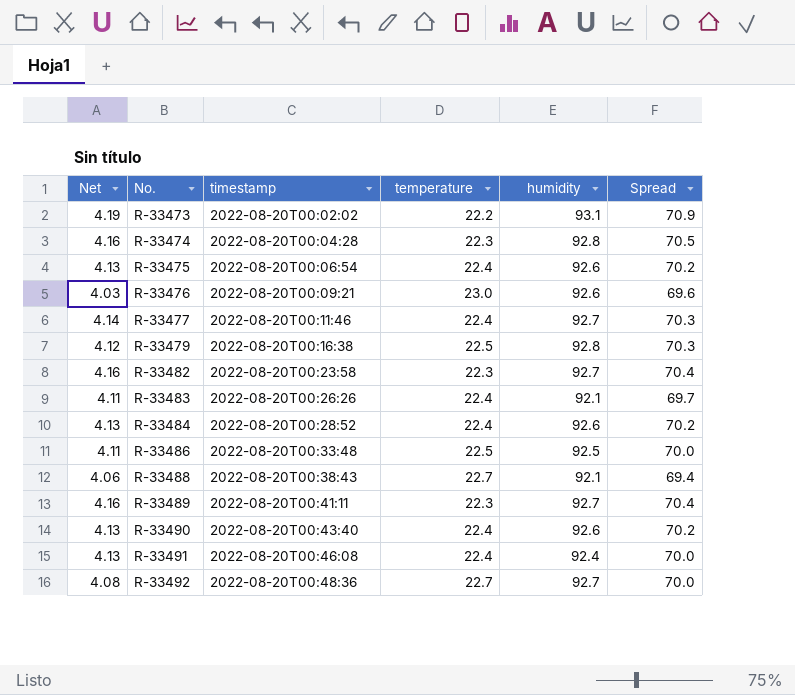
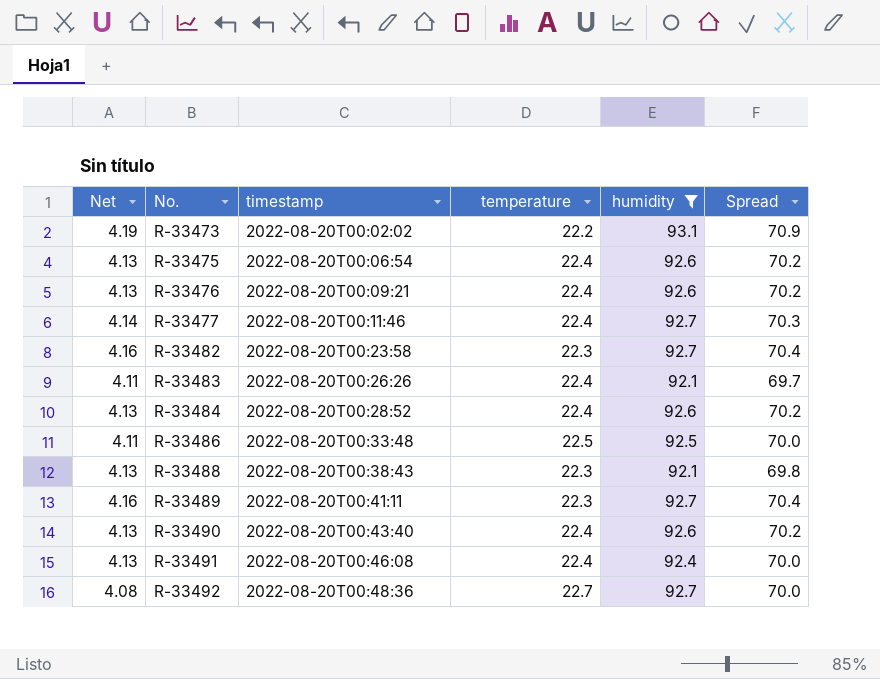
filter: none -> humidity != 92.8
R-33476 | Net: 4.03 -> 4.13
R-33476 | temperature: 23.0 -> 22.4
R-33476 | Spread: 69.6 -> 70.2
R-33488 | Net: 4.06 -> 4.13
R-33488 | temperature: 22.7 -> 22.3
R-33488 | Spread: 69.4 -> 69.8

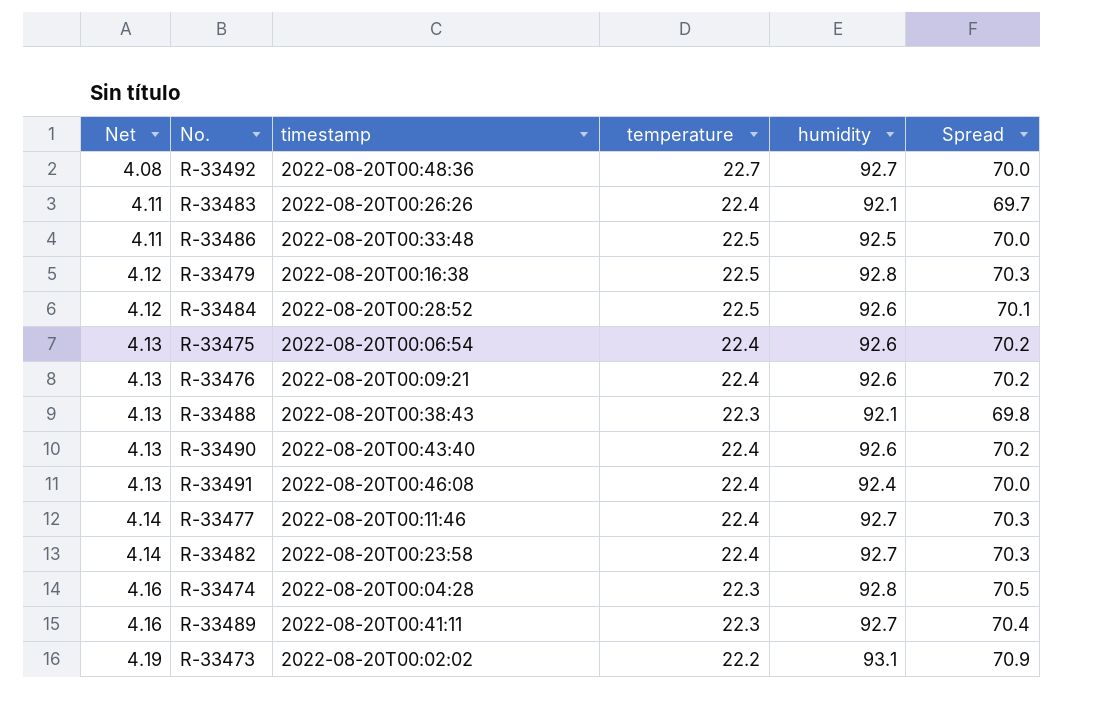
filter: humidity != 92.8 -> none
row order: No. ascending -> Net ascending
R-33484 | Net: 4.13 -> 4.12
R-33484 | temperature: 22.4 -> 22.5
R-33484 | Spread: 70.2 -> 70.1
R-33482 | Net: 4.16 -> 4.14
R-33482 | temperature: 22.3 -> 22.4
R-33482 | Spread: 70.4 -> 70.3

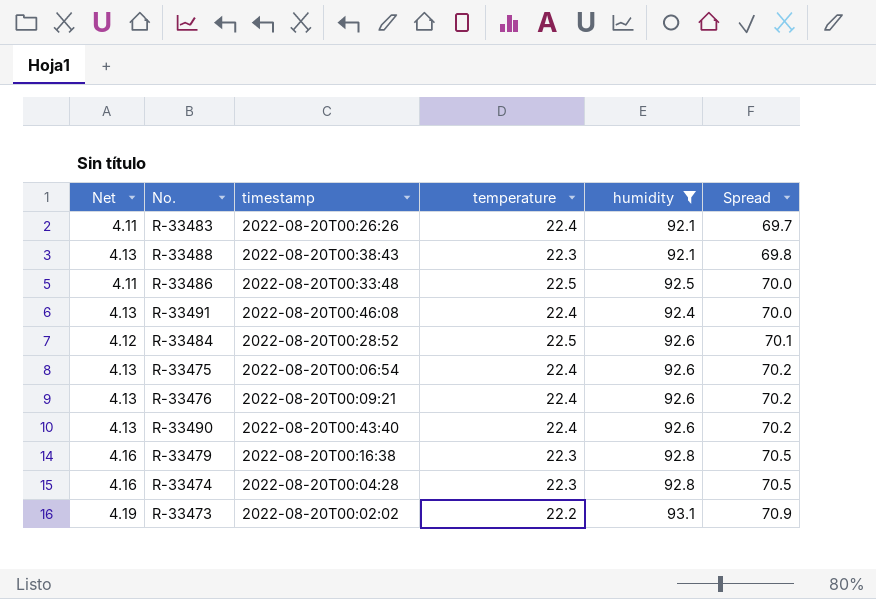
filter: none -> humidity != 92.7
row order: Net ascending -> Spread ascending
R-33479 | Net: 4.12 -> 4.16
R-33479 | temperature: 22.5 -> 22.3
R-33479 | Spread: 70.3 -> 70.5

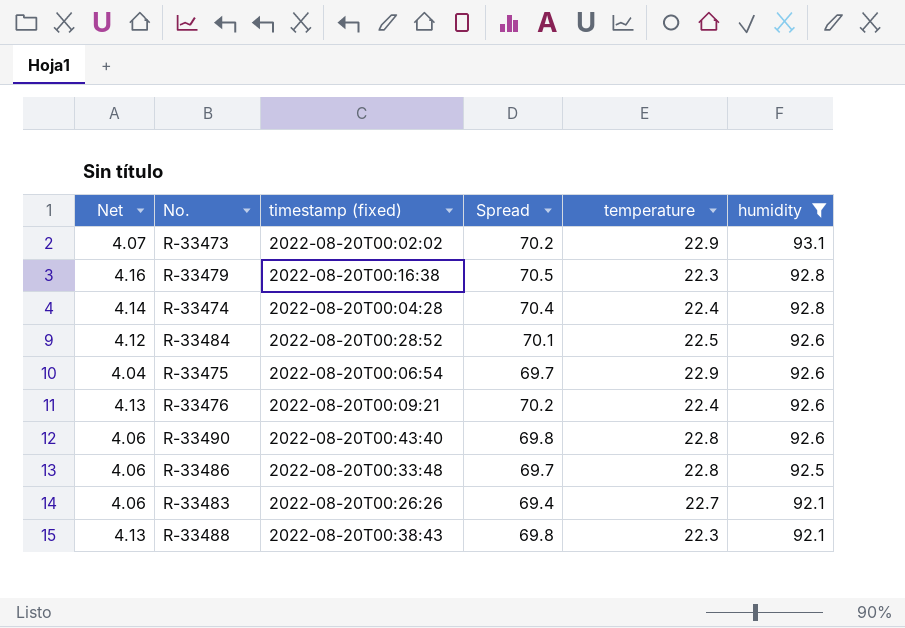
row order: Spread ascending -> humidity descending
column name: timestamp -> timestamp (fixed)
column Spread | position: 6 -> 4
row R-33491: 4.13 | 2022-08-20T00:46:08 | 22.4 | 92.4 | 70.0 -> none
R-33473 | Net: 4.19 -> 4.07
R-33473 | Spread: 70.9 -> 70.2
R-33473 | temperature: 22.2 -> 22.9
R-33474 | Net: 4.16 -> 4.14
R-33474 | Spread: 70.5 -> 70.4
R-33474 | temperature: 22.3 -> 22.4
R-33475 | Net: 4.13 -> 4.04
R-33475 | Spread: 70.2 -> 69.7
R-33475 | temperature: 22.4 -> 22.9
R-33490 | Net: 4.13 -> 4.06
R-33490 | Spread: 70.2 -> 69.8
R-33490 | temperature: 22.4 -> 22.8
R-33486 | Net: 4.11 -> 4.06
R-33486 | Spread: 70.0 -> 69.7
R-33486 | temperature: 22.5 -> 22.8
R-33483 | Net: 4.11 -> 4.06
R-33483 | Spread: 69.7 -> 69.4
R-33483 | temperature: 22.4 -> 22.7

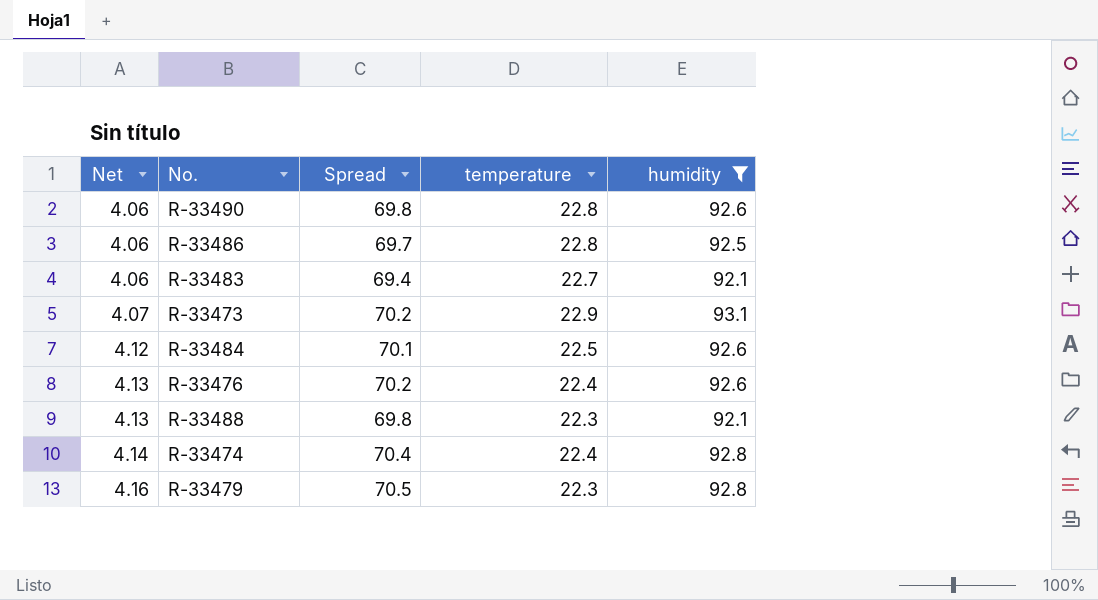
row order: humidity descending -> Net ascending
column timestamp (fixed) | position: 3 -> none
row R-33475: 4.04 | 2022-08-20T00:06:54 | 69.7 | 22.9 | 92.6 -> none

